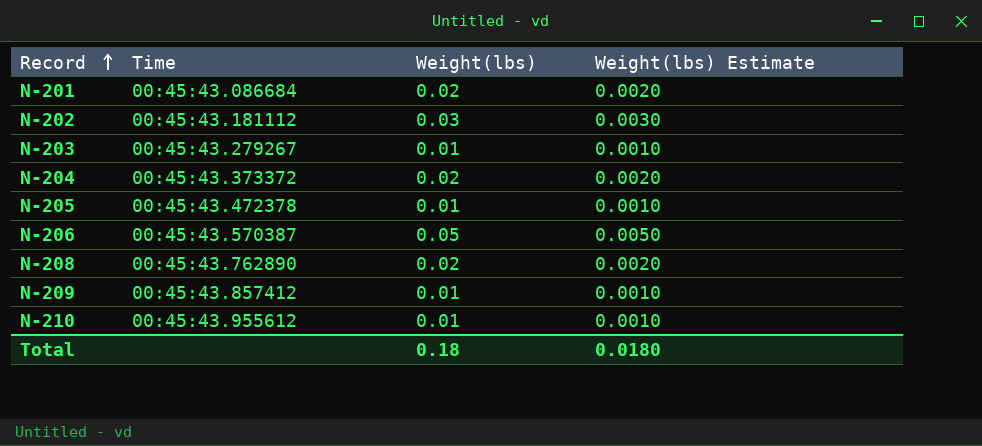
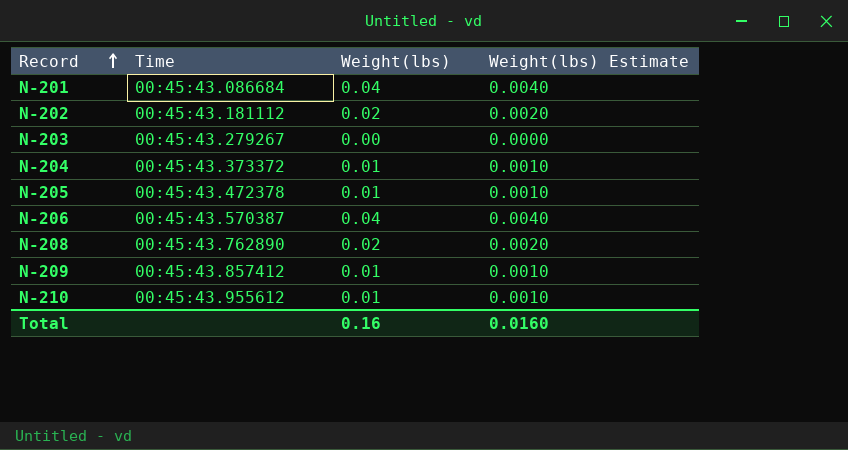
N-201 | Weight(lbs): 0.02 -> 0.04
N-201 | Weight(lbs) Estimate: 0.0020 -> 0.0040
N-202 | Weight(lbs): 0.03 -> 0.02
N-202 | Weight(lbs) Estimate: 0.0030 -> 0.0020
N-203 | Weight(lbs): 0.01 -> 0.00
N-203 | Weight(lbs) Estimate: 0.0010 -> 0.0000
N-204 | Weight(lbs): 0.02 -> 0.01
N-204 | Weight(lbs) Estimate: 0.0020 -> 0.0010
N-206 | Weight(lbs): 0.05 -> 0.04
N-206 | Weight(lbs) Estimate: 0.0050 -> 0.0040
Total | Weight(lbs): 0.18 -> 0.16
Total | Weight(lbs) Estimate: 0.0180 -> 0.0160

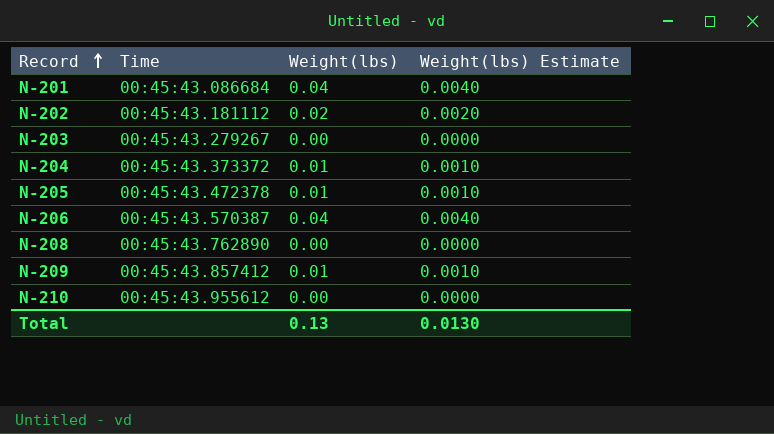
N-208 | Weight(lbs): 0.02 -> 0.00
N-208 | Weight(lbs) Estimate: 0.0020 -> 0.0000
N-210 | Weight(lbs): 0.01 -> 0.00
N-210 | Weight(lbs) Estimate: 0.0010 -> 0.0000
Total | Weight(lbs): 0.16 -> 0.13
Total | Weight(lbs) Estimate: 0.0160 -> 0.0130

